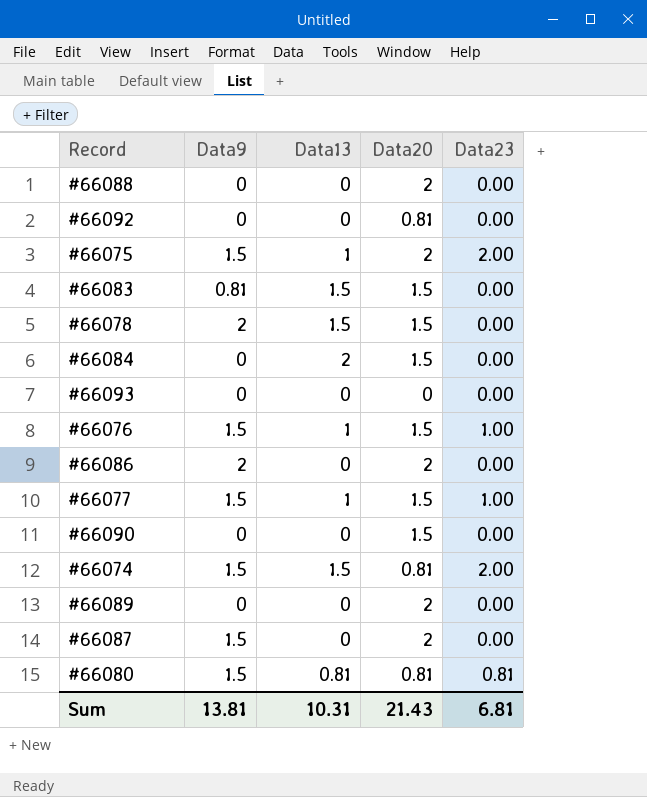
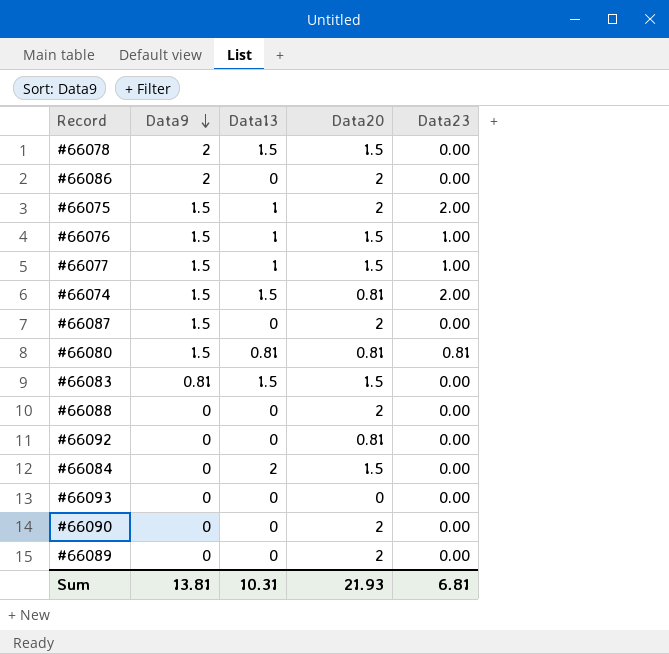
row order: none -> Data9 descending
#66090 | Data20: 1.5 -> 2
Sum | Data20: 21.43 -> 21.93

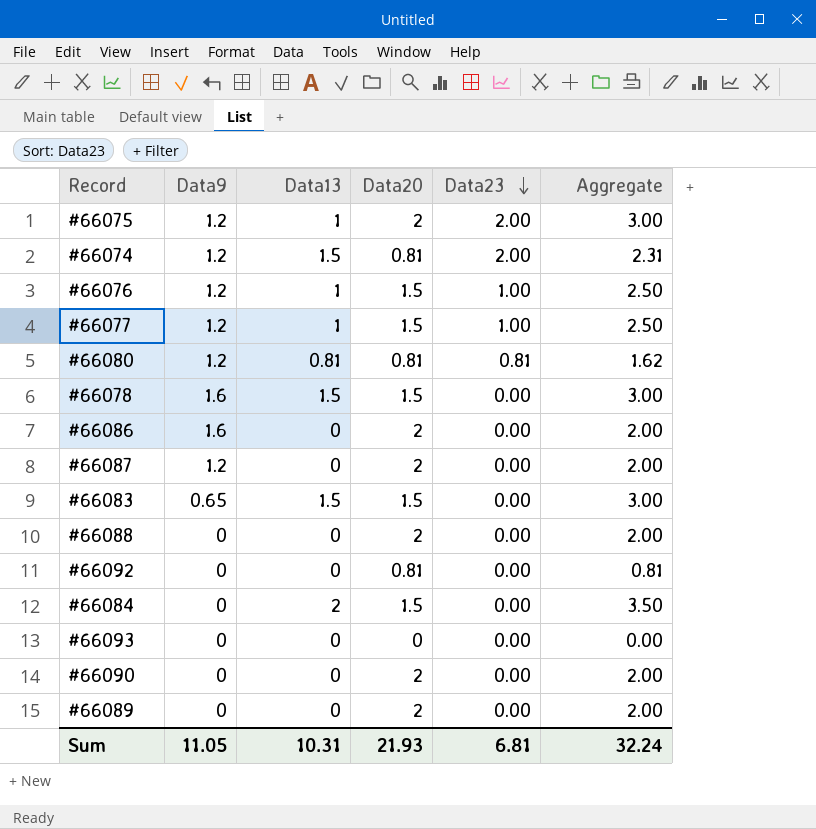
row order: Data9 descending -> Data23 descending
column Aggregate | formula: none -> [Data13] + [Data20]
#66075 | Data9: 1.5 -> 1.2
#66074 | Data9: 1.5 -> 1.2
#66076 | Data9: 1.5 -> 1.2
#66077 | Data9: 1.5 -> 1.2
#66080 | Data9: 1.5 -> 1.2
#66078 | Data9: 2 -> 1.6
#66086 | Data9: 2 -> 1.6
#66087 | Data9: 1.5 -> 1.2
#66083 | Data9: 0.81 -> 0.65
Sum | Data9: 13.81 -> 11.05

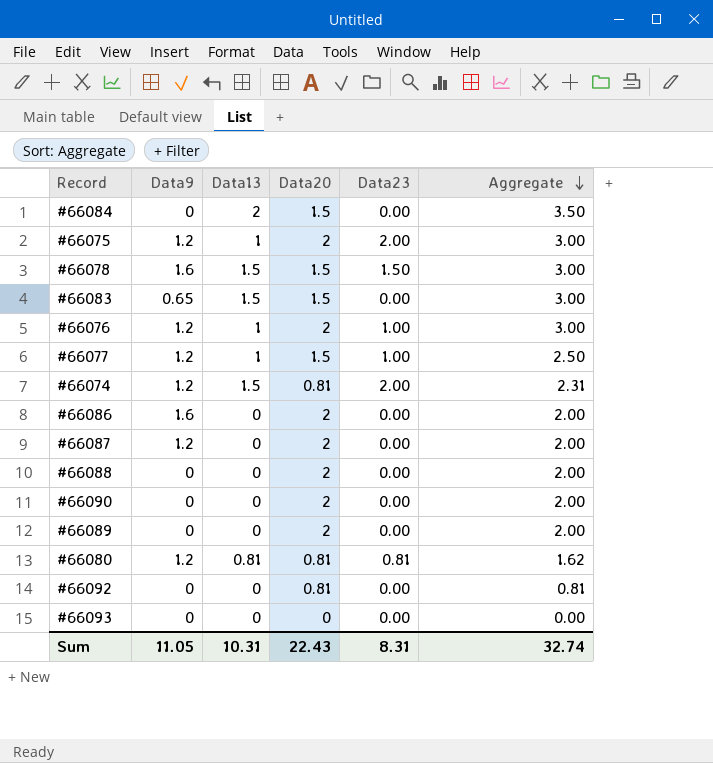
row order: Data23 descending -> Aggregate descending
#66078 | Data23: 0.00 -> 1.50
#66076 | Data20: 1.5 -> 2
#66076 | Aggregate: 2.50 -> 3.00
Sum | Data20: 21.93 -> 22.43
Sum | Data23: 6.81 -> 8.31
Sum | Aggregate: 32.24 -> 32.74

